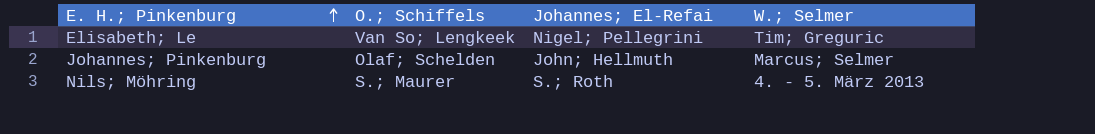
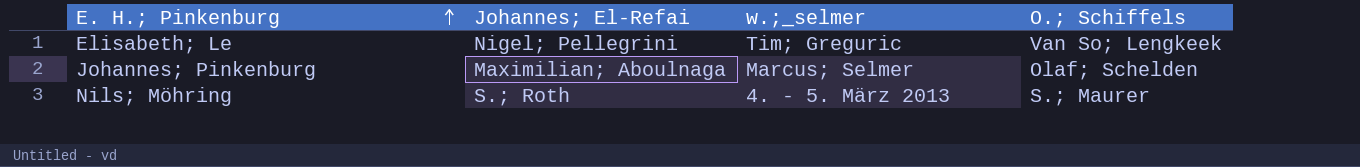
column name: W.; Selmer -> w.;_selmer
column O.; Schiffels | position: 2 -> 4
Johannes; Pinkenburg | Johannes; El-Refai: John; Hellmuth -> Maximilian; Aboulnaga

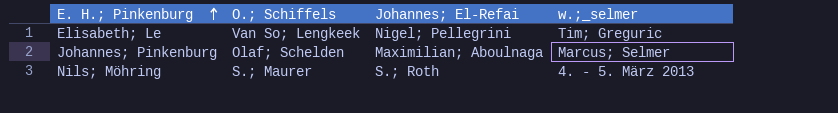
column O.; Schiffels | position: 4 -> 2

